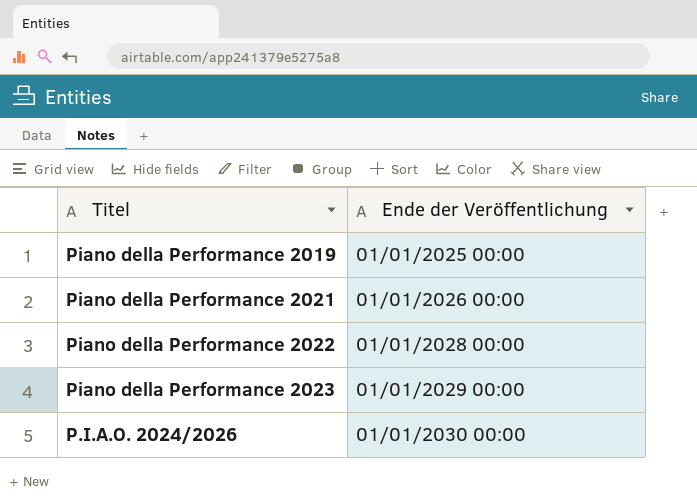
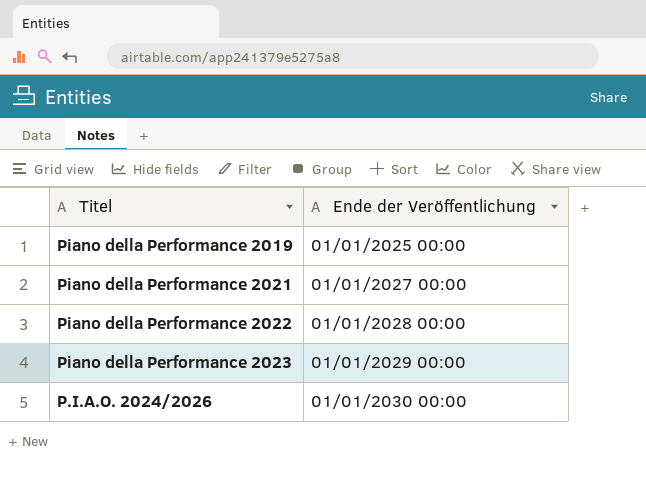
Piano della Performance 2021 | Ende der Veröffentlichung: 01/01/2026 00:00 -> 01/01/2027 00:00

